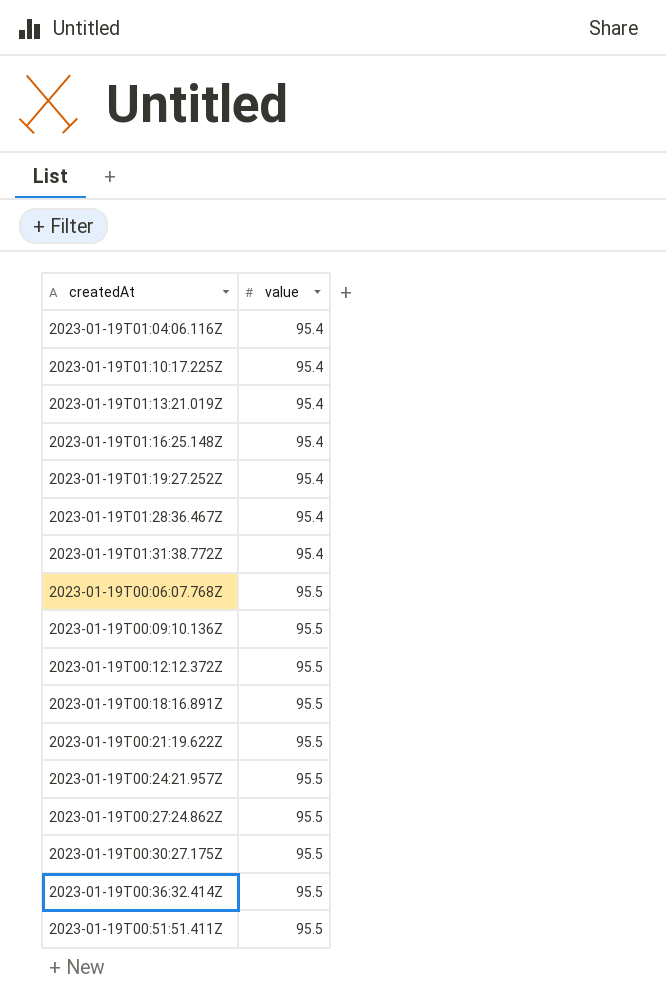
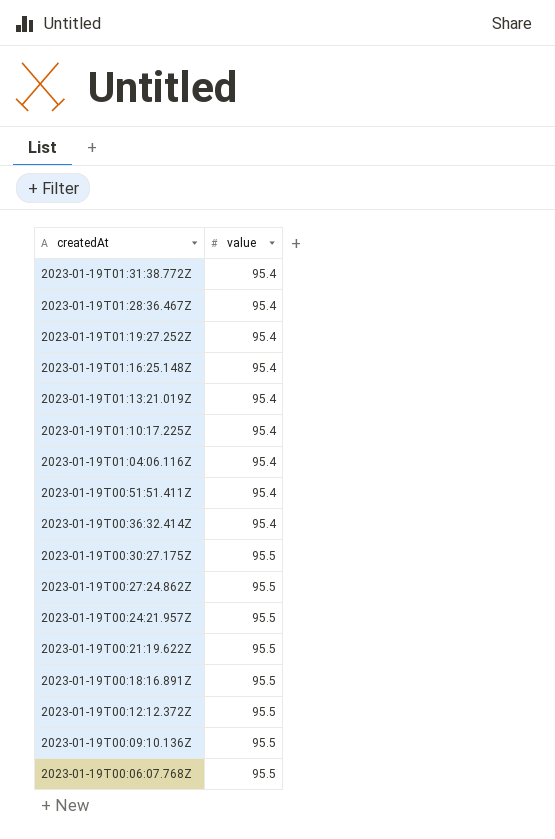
row order: value ascending -> createdAt descending
2023-01-19T00:51:51.411Z | value: 95.5 -> 95.4
2023-01-19T00:36:32.414Z | value: 95.5 -> 95.4

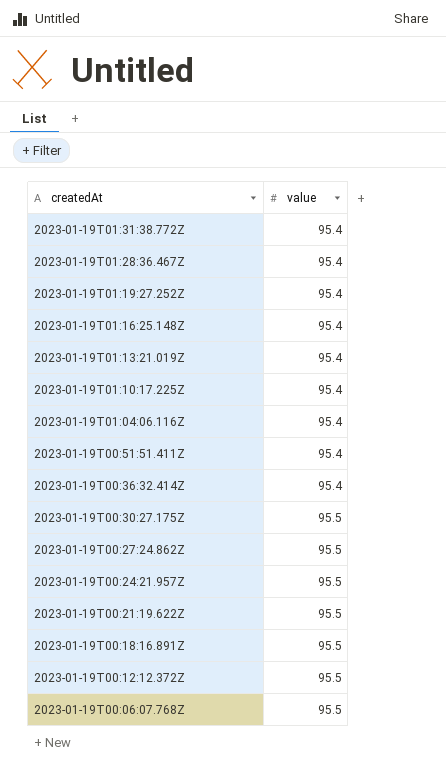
row 2023-01-19T00:09:10.136Z: 95.5 -> none

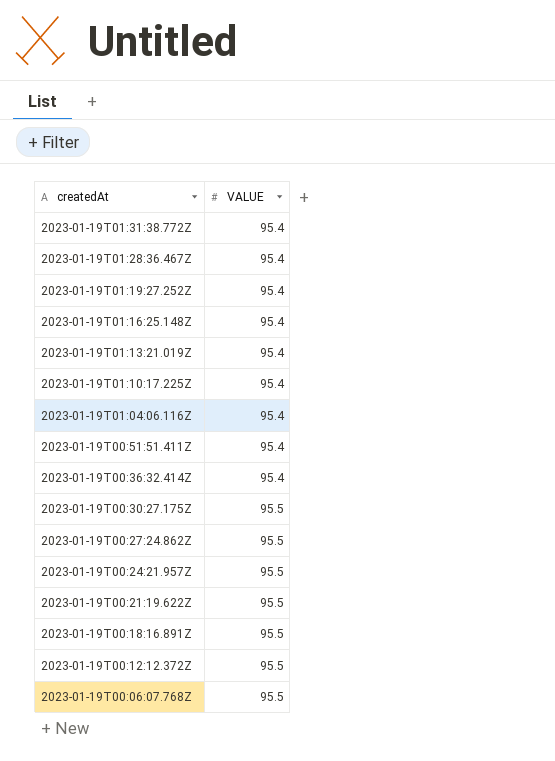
column name: value -> VALUE

